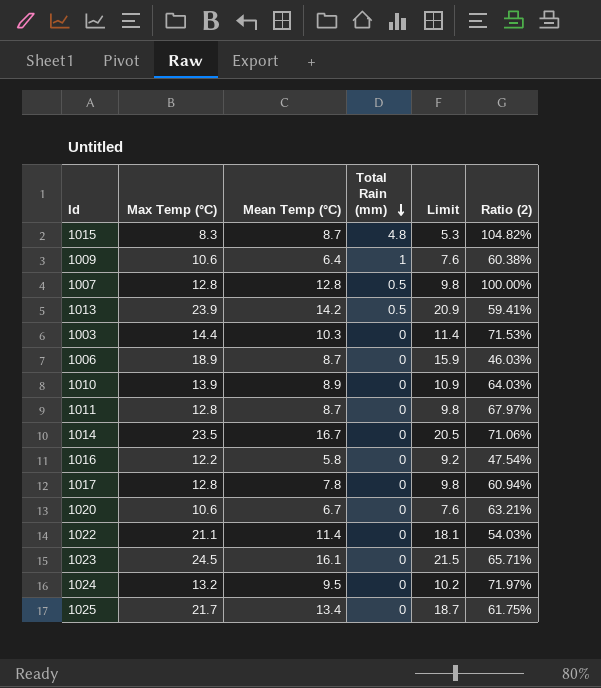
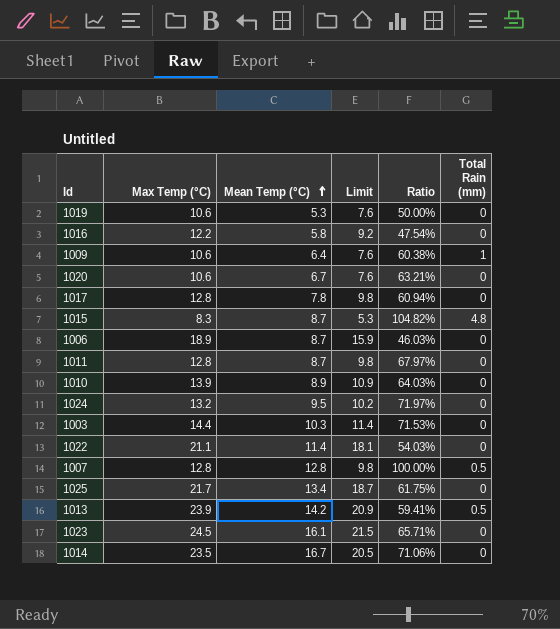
row order: Total Rain (mm) descending -> Mean Temp (°C) ascending
column name: Ratio (2) -> Ratio
column Total Rain (mm) | position: 4 -> 6
row 1019: none -> 10.6 | 5.3 | 7.6 | 50.00% | 0

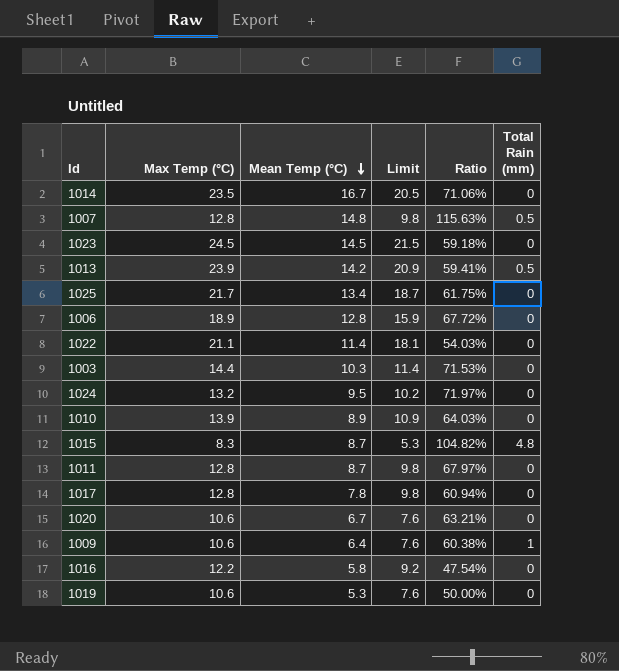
row order: Mean Temp (°C) ascending -> Mean Temp (°C) descending
1007 | Mean Temp (°C): 12.8 -> 14.8
1007 | Ratio: 100.00% -> 115.63%
1023 | Mean Temp (°C): 16.1 -> 14.5
1023 | Ratio: 65.71% -> 59.18%
1006 | Mean Temp (°C): 8.7 -> 12.8
1006 | Ratio: 46.03% -> 67.72%

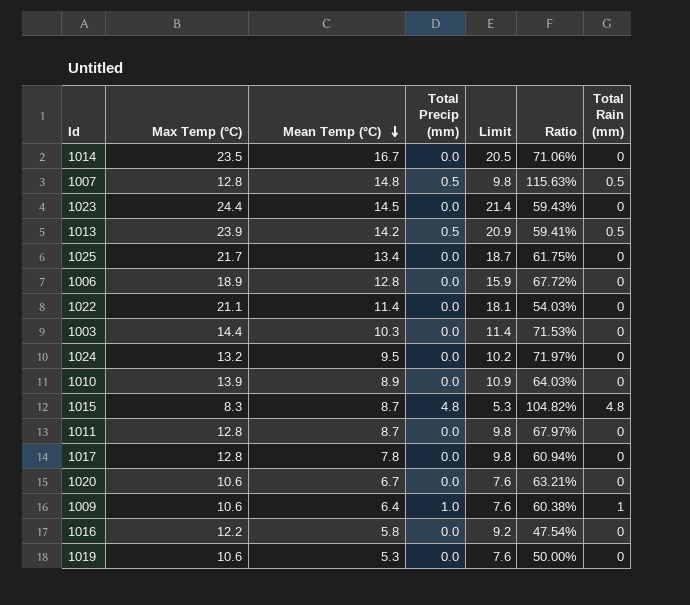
column Total Precip (mm) | position: none -> 4
1023 | Max Temp (°C): 24.5 -> 24.4
1023 | Limit: 21.5 -> 21.4
1023 | Ratio: 59.18% -> 59.43%

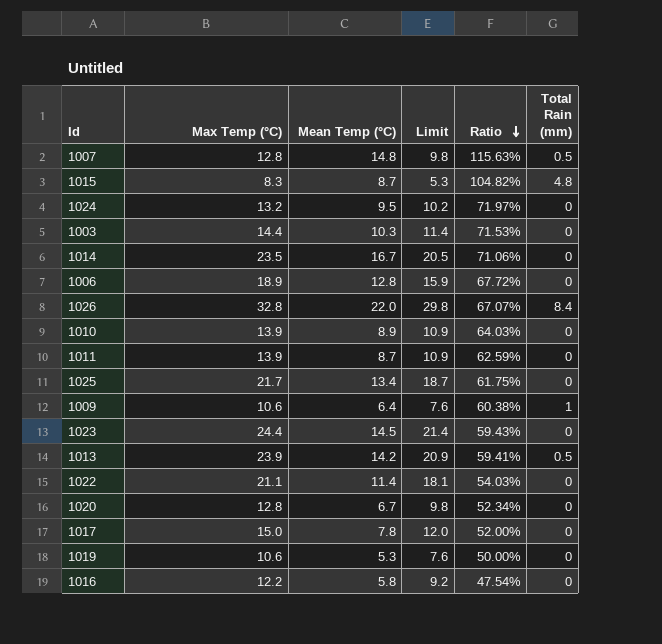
row order: Mean Temp (°C) descending -> Ratio descending
column Total Precip (mm) | position: 4 -> none
row 1026: none -> 32.8 | 22.0 | 29.8 | 67.07% | 8.4
1011 | Max Temp (°C): 12.8 -> 13.9
1011 | Limit: 9.8 -> 10.9
1011 | Ratio: 67.97% -> 62.59%
1020 | Max Temp (°C): 10.6 -> 12.8
1020 | Limit: 7.6 -> 9.8
1020 | Ratio: 63.21% -> 52.34%
1017 | Max Temp (°C): 12.8 -> 15.0
1017 | Limit: 9.8 -> 12.0
1017 | Ratio: 60.94% -> 52.00%

